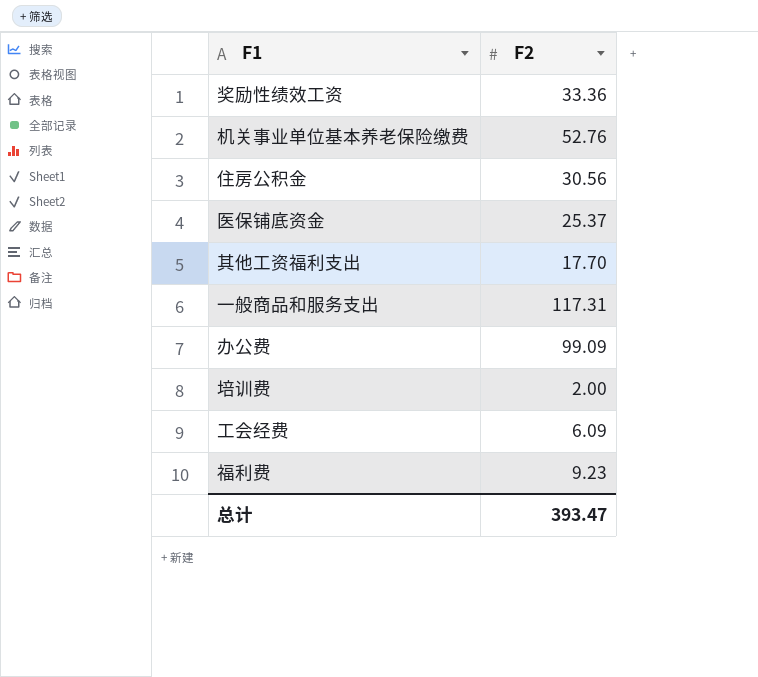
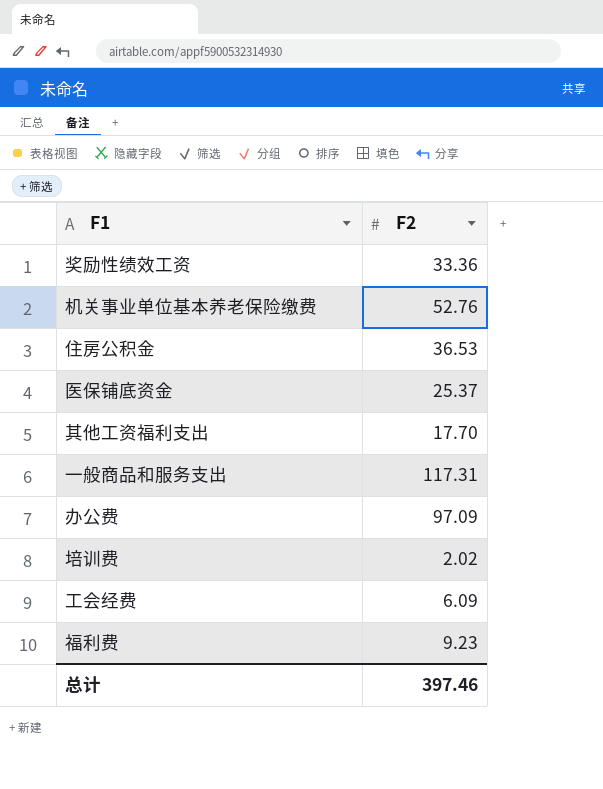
住房公积金 | F2: 30.56 -> 36.53
办公费 | F2: 99.09 -> 97.09
培训费 | F2: 2.00 -> 2.02
总计 | F2: 393.47 -> 397.46

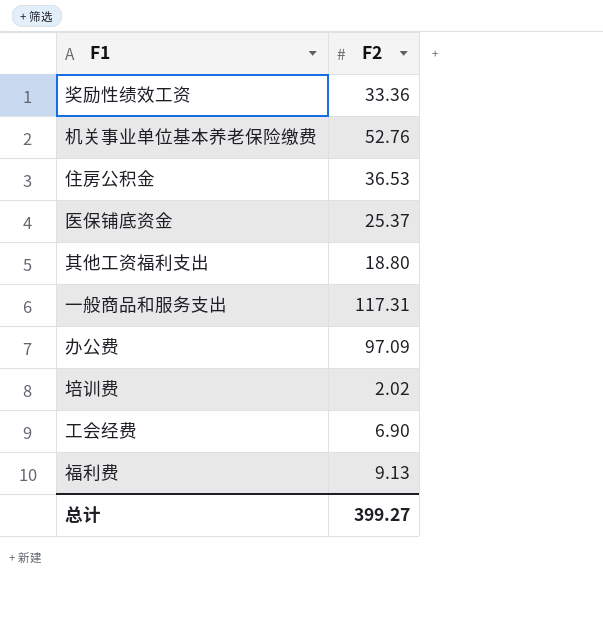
其他工资福利支出 | F2: 17.70 -> 18.80
工会经费 | F2: 6.09 -> 6.90
福利费 | F2: 9.23 -> 9.13
总计 | F2: 397.46 -> 399.27

